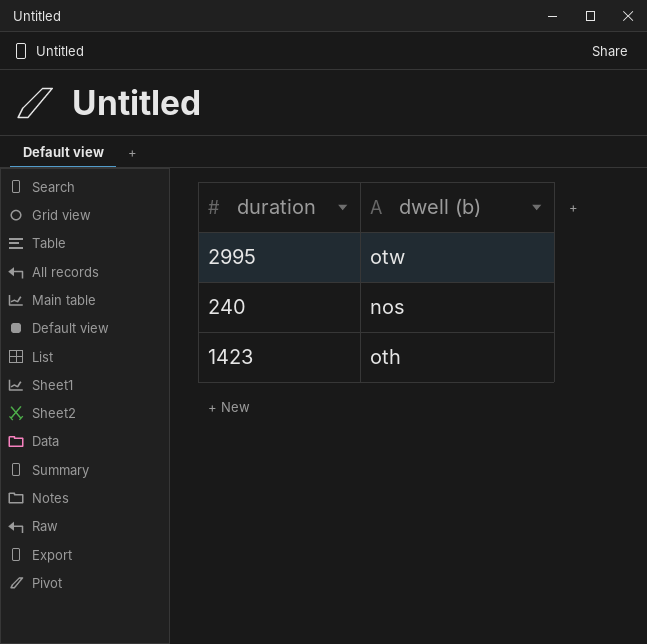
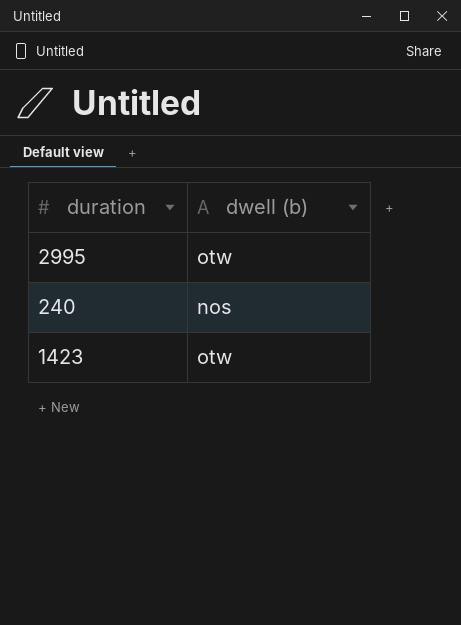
1423 | dwell (b): oth -> otw

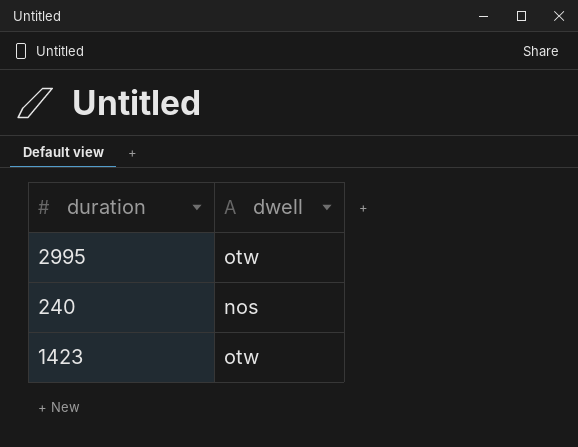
column name: dwell (b) -> dwell

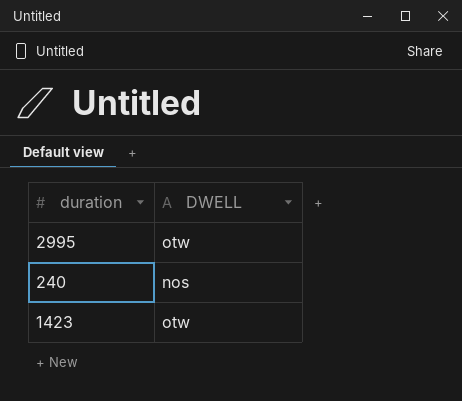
column name: dwell -> DWELL

